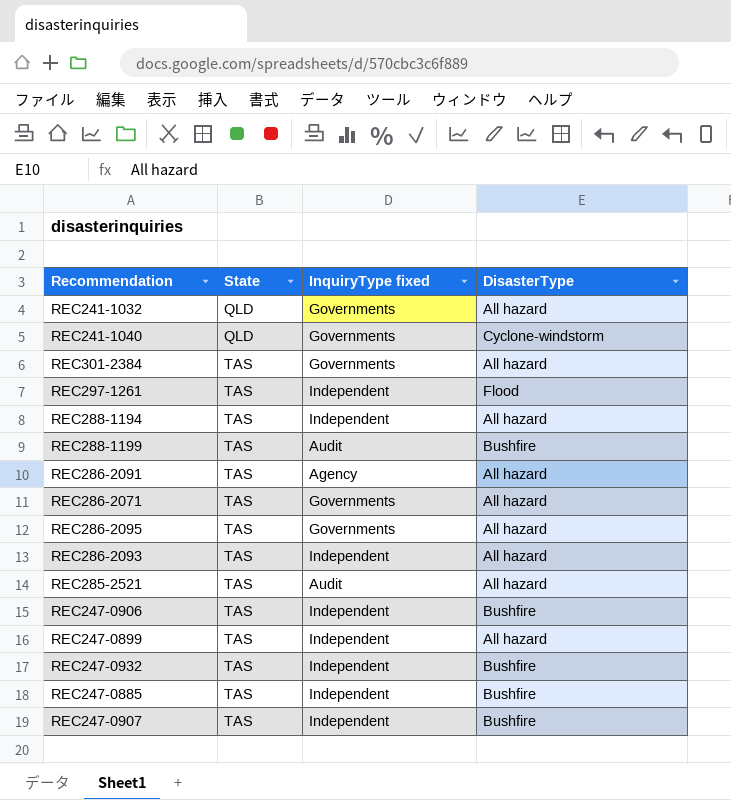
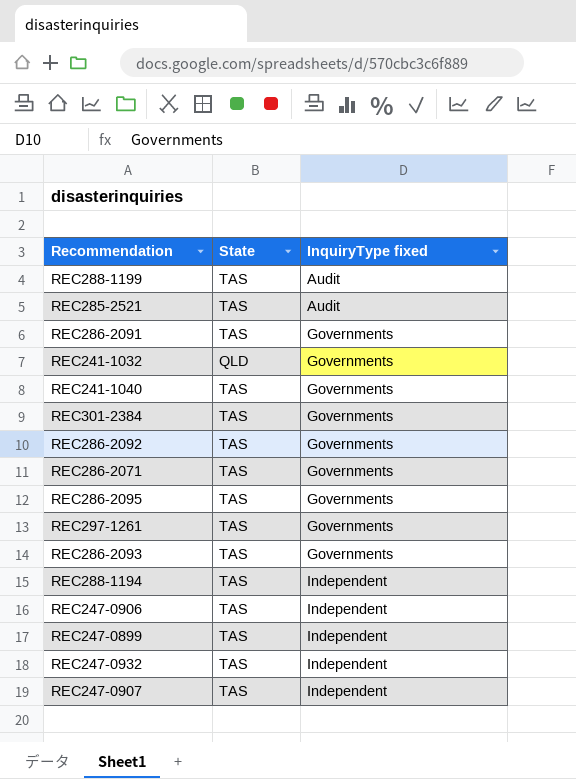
row order: State ascending -> InquiryType fixed ascending
column DisasterType | position: 4 -> none
row REC247-0885: TAS | Independent | Bushfire -> none
REC286-2091 | InquiryType fixed: Agency -> Governments
REC241-1040 | State: QLD -> TAS
row REC286-2092: none -> TAS | Governments
REC297-1261 | InquiryType fixed: Independent -> Governments
REC286-2093 | InquiryType fixed: Independent -> Governments

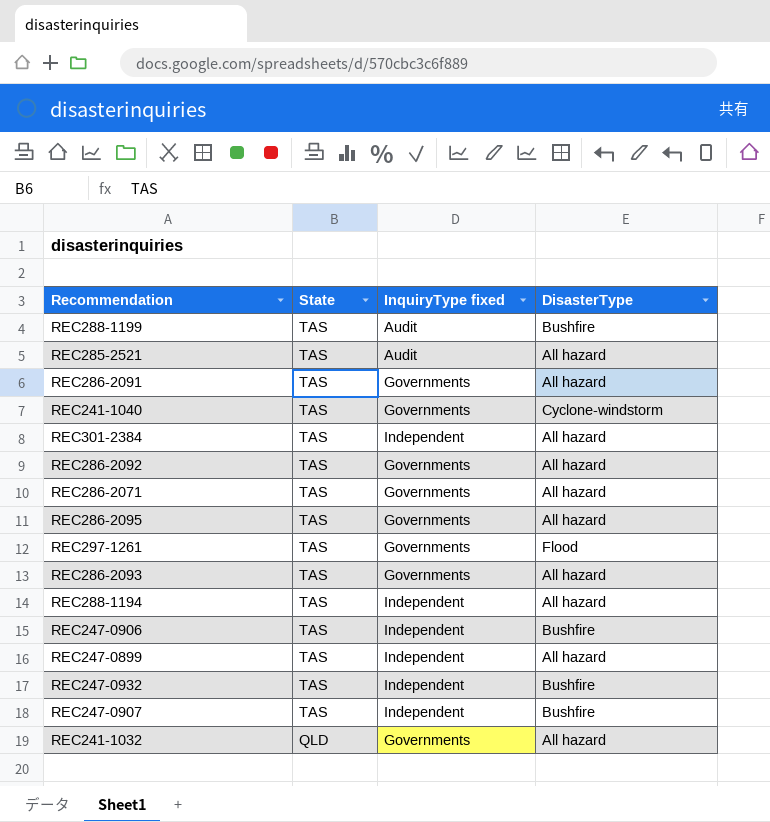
row order: InquiryType fixed ascending -> State descending
column DisasterType | position: none -> 4
REC301-2384 | InquiryType fixed: Governments -> Independent

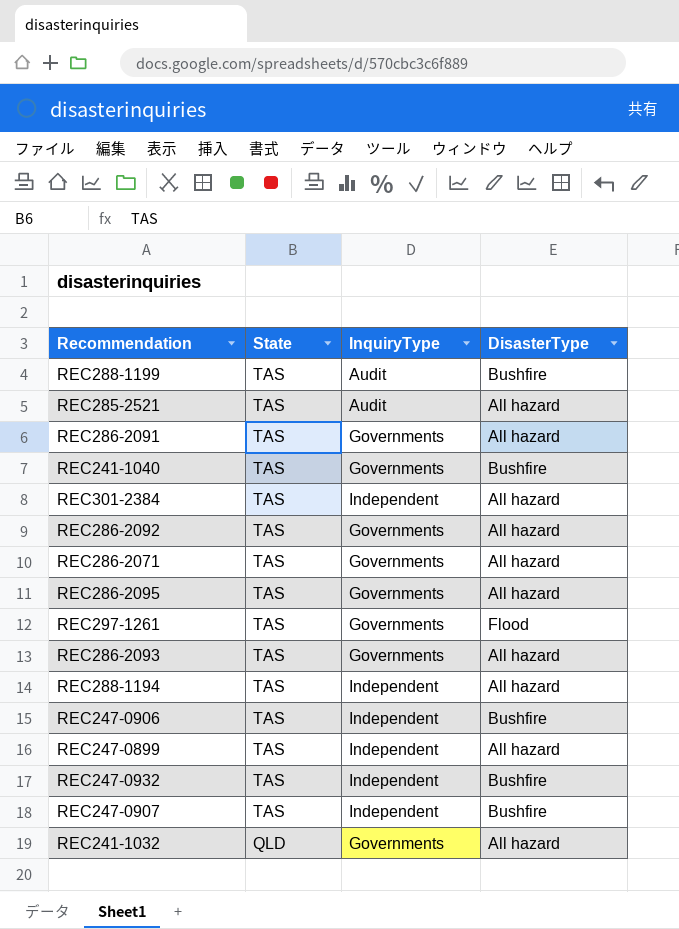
column name: InquiryType fixed -> InquiryType
REC241-1040 | DisasterType: Cyclone-windstorm -> Bushfire

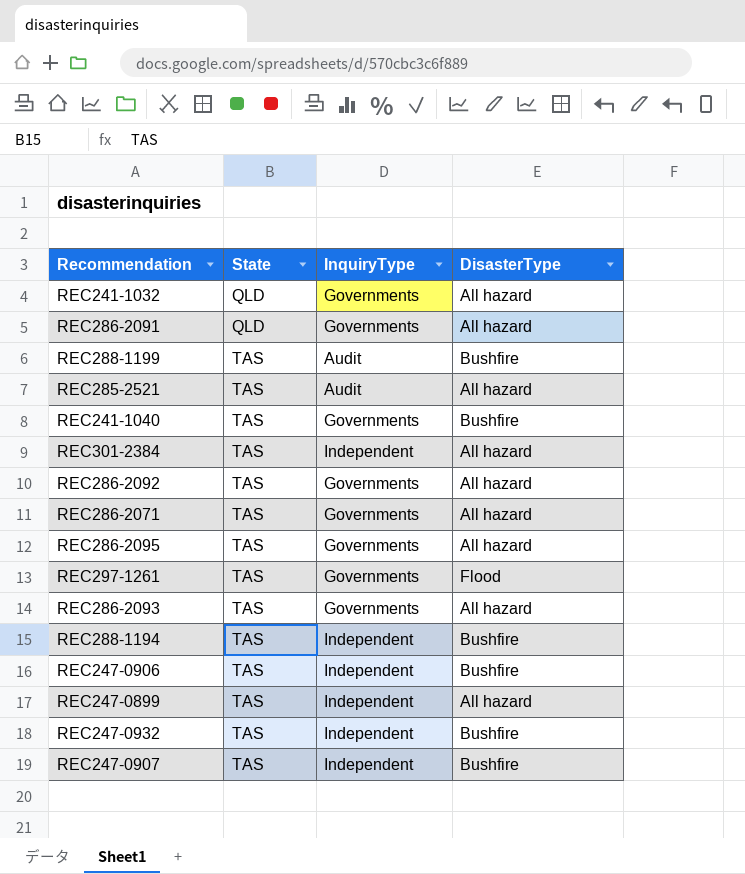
row order: State descending -> State ascending
REC286-2091 | State: TAS -> QLD
REC288-1194 | DisasterType: All hazard -> Bushfire

